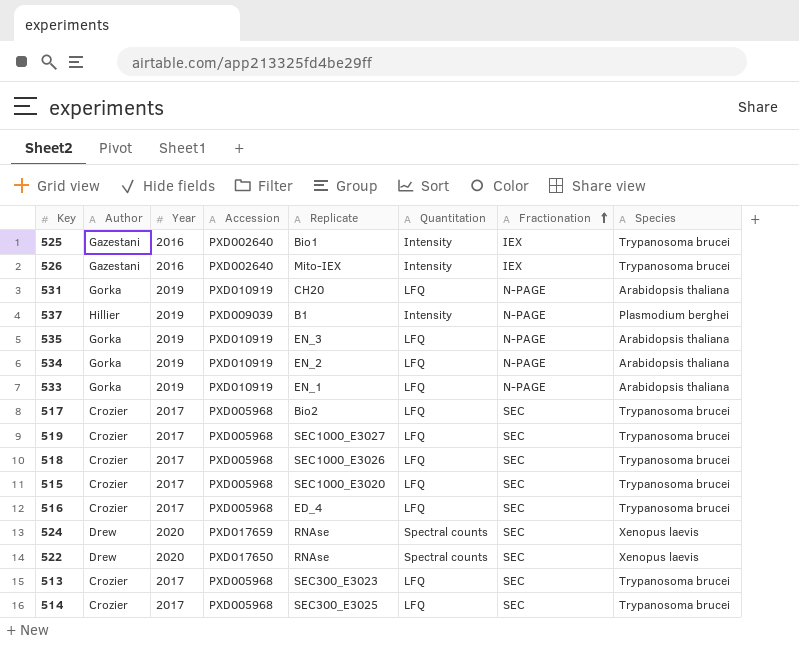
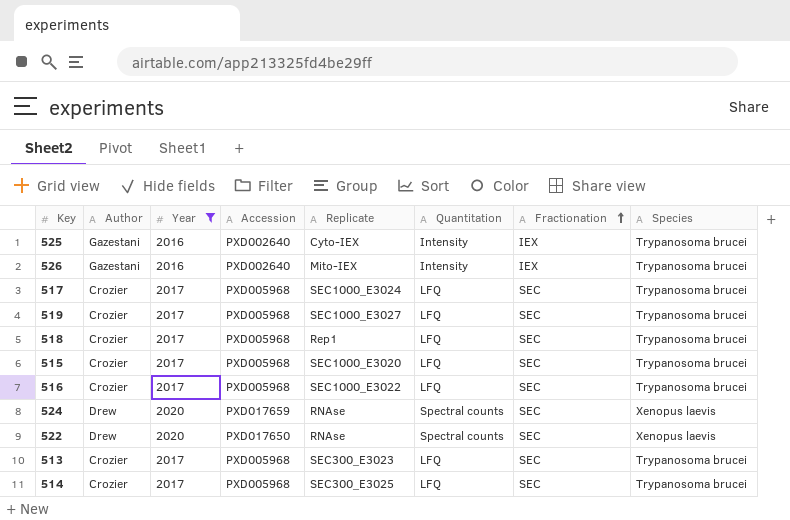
filter: none -> Year != 2019
525 | Replicate: Bio1 -> Cyto-IEX
517 | Replicate: Bio2 -> SEC1000_E3024
518 | Replicate: SEC1000_E3026 -> Rep1
516 | Replicate: ED_4 -> SEC1000_E3022

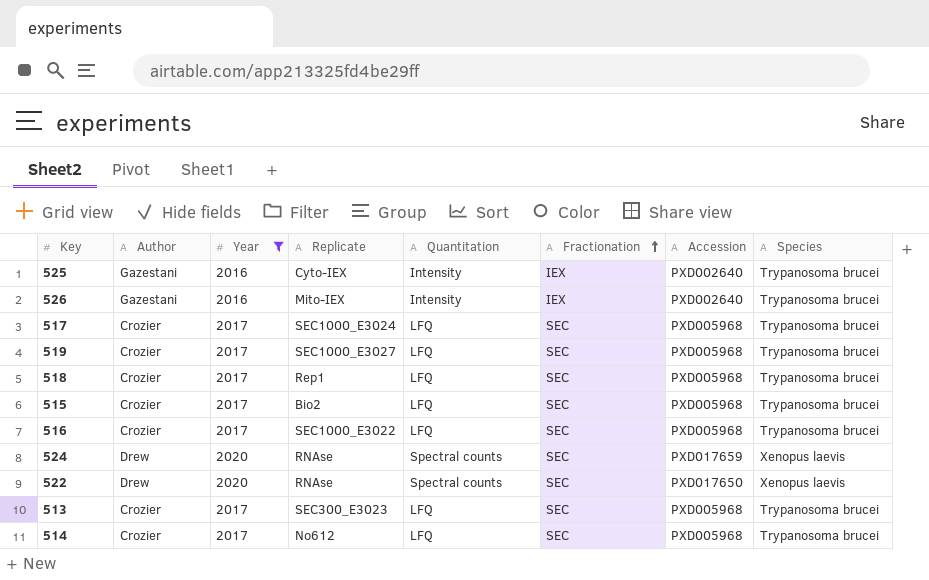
column Accession | position: 4 -> 7
515 | Replicate: SEC1000_E3020 -> Bio2
514 | Replicate: SEC300_E3025 -> No612

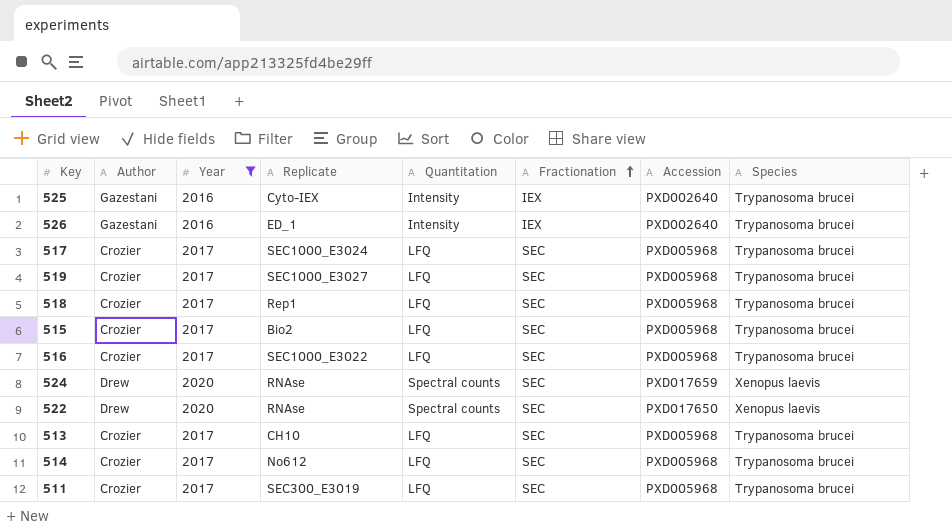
526 | Replicate: Mito-IEX -> ED_1
513 | Replicate: SEC300_E3023 -> CH10
row 511: none -> Crozier | 2017 | SEC300_E3019 | LFQ | SEC | PXD005968 | Trypanosoma brucei

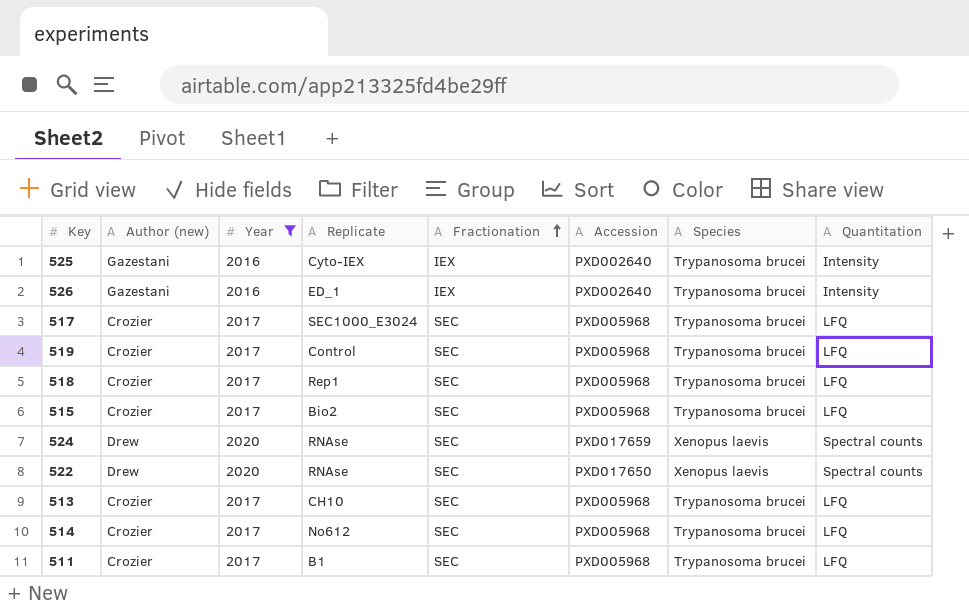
column name: Author -> Author (new)
column Quantitation | position: 5 -> 8
row 516: Crozier | 2017 | SEC1000_E3022 | LFQ | SEC | PXD005968 | Trypanosoma brucei -> none
519 | Replicate: SEC1000_E3027 -> Control
511 | Replicate: SEC300_E3019 -> B1

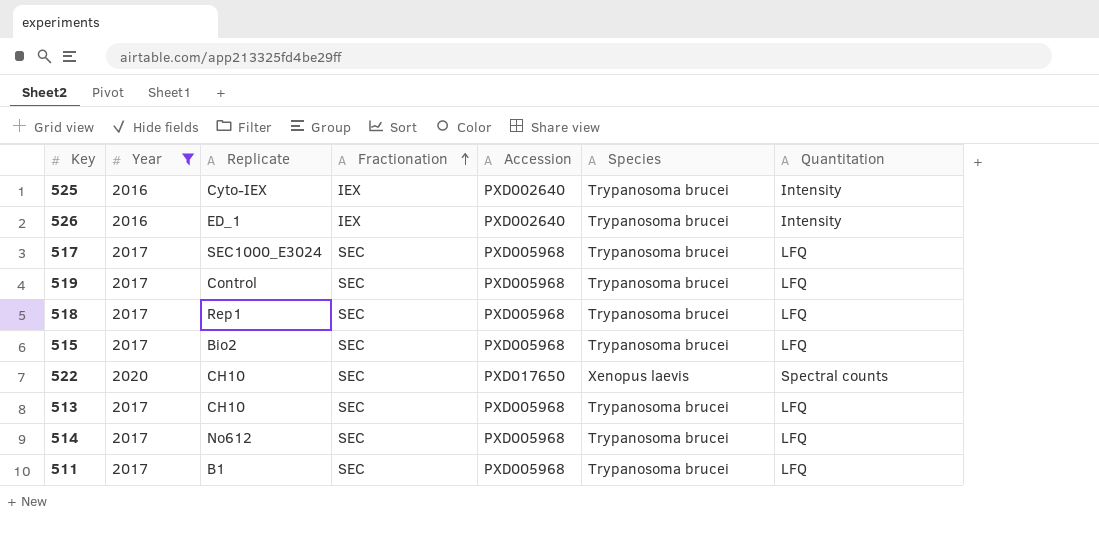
column Author (new) | position: 2 -> none
row 524: Drew | 2020 | RNAse | SEC | PXD017659 | Xenopus laevis | Spectral counts -> none
522 | Replicate: RNAse -> CH10

